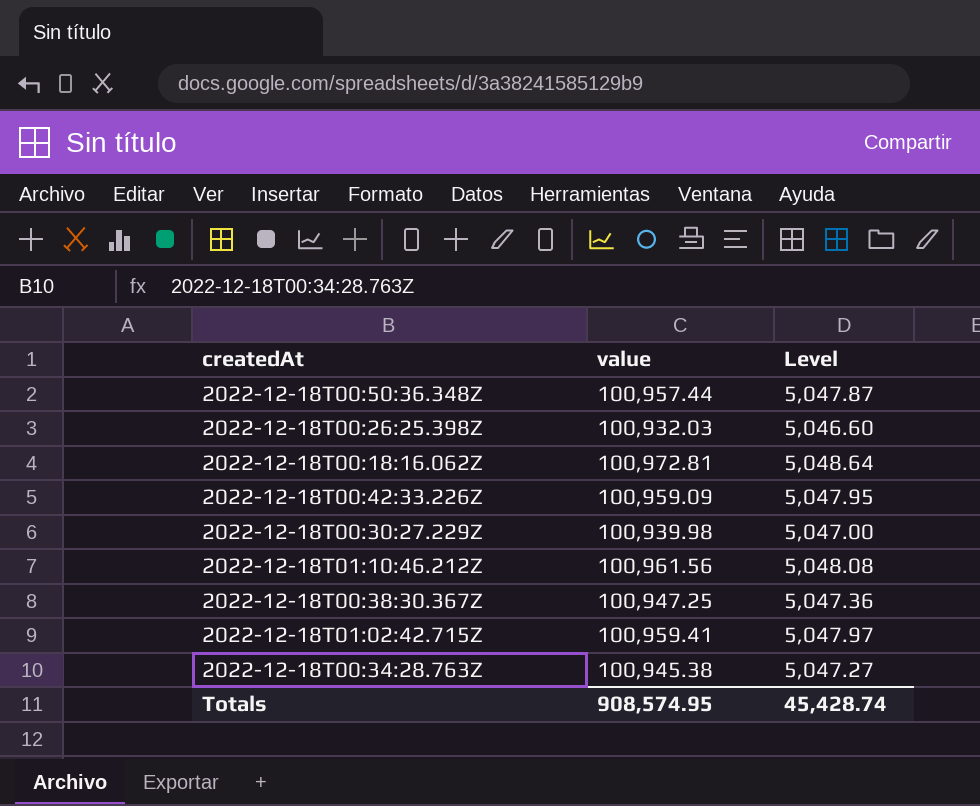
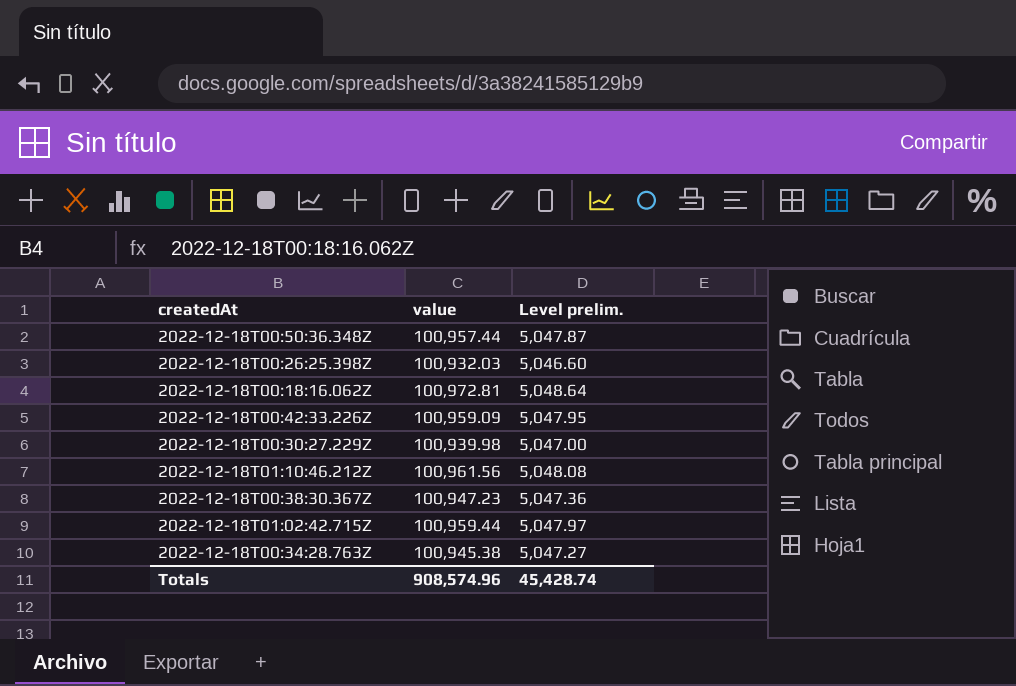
column name: Level -> Level prelim.
2022-12-18T00:38:30.367Z | value: 100,947.25 -> 100,947.23
2022-12-18T01:02:42.715Z | value: 100,959.41 -> 100,959.44
Totals | value: 908,574.95 -> 908,574.96

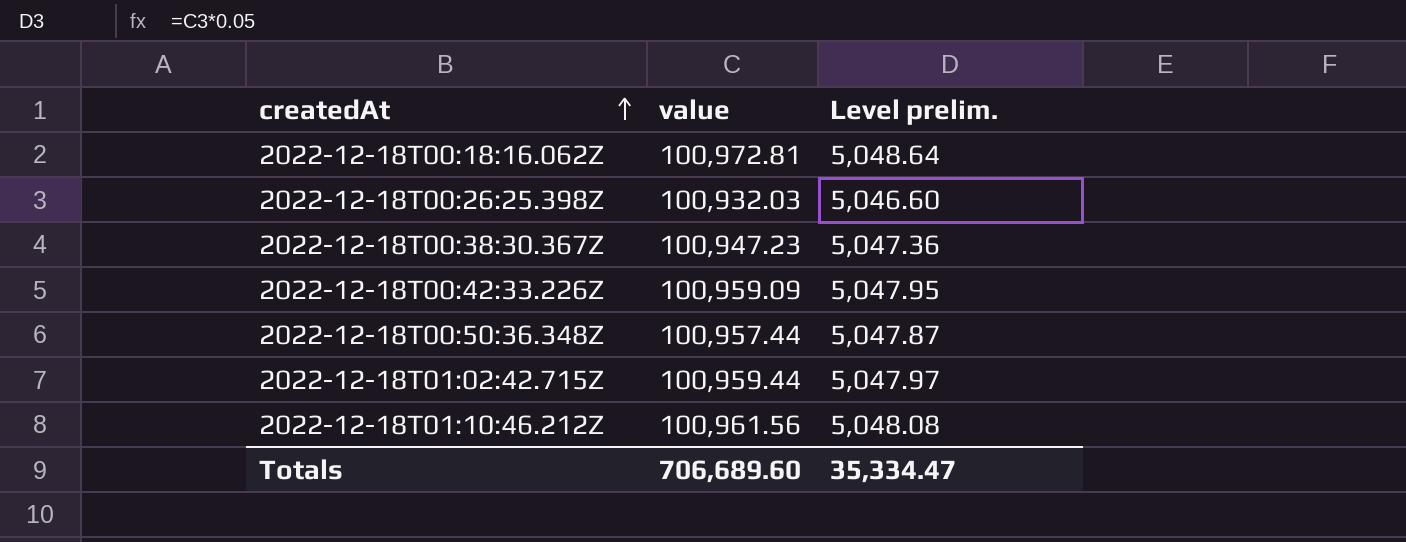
row order: none -> createdAt ascending
row 2022-12-18T00:30:27.229Z: 100,939.98 | 5,047.00 -> none
row 2022-12-18T00:34:28.763Z: 100,945.38 | 5,047.27 -> none
Totals | value: 908,574.96 -> 706,689.60
Totals | Level prelim.: 45,428.74 -> 35,334.47

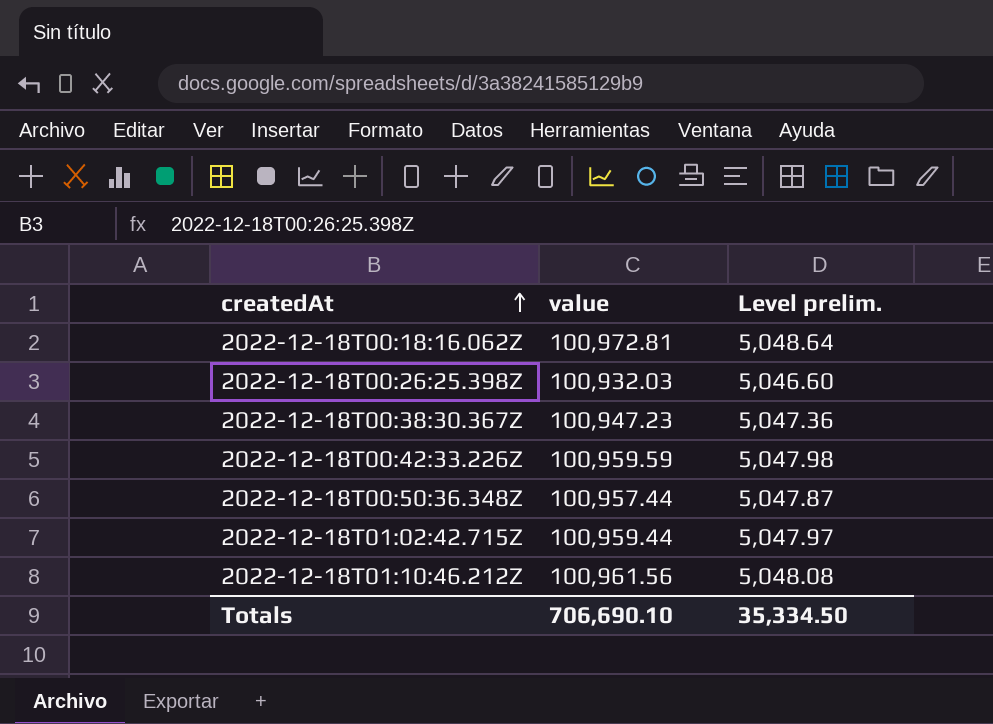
2022-12-18T00:42:33.226Z | value: 100,959.09 -> 100,959.59
2022-12-18T00:42:33.226Z | Level prelim.: 5,047.95 -> 5,047.98
Totals | value: 706,689.60 -> 706,690.10
Totals | Level prelim.: 35,334.47 -> 35,334.50

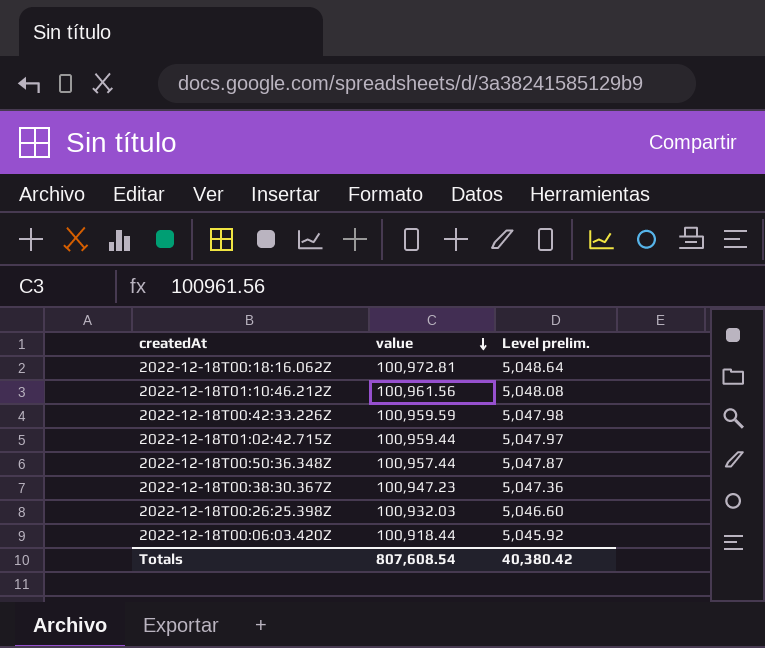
row order: createdAt ascending -> value descending
row 2022-12-18T00:06:03.420Z: none -> 100,918.44 | 5,045.92
Totals | value: 706,690.10 -> 807,608.54
Totals | Level prelim.: 35,334.50 -> 40,380.42

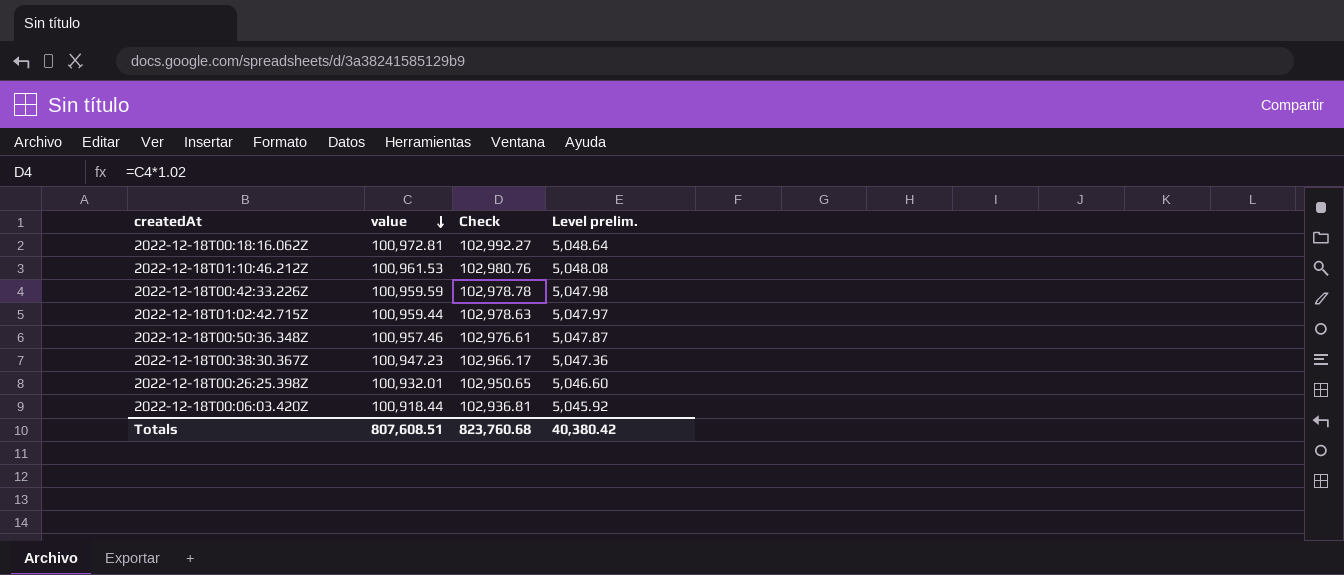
column Check | formula: none -> [value] * 1.02
2022-12-18T01:10:46.212Z | value: 100,961.56 -> 100,961.53
2022-12-18T00:50:36.348Z | value: 100,957.44 -> 100,957.46
2022-12-18T00:26:25.398Z | value: 100,932.03 -> 100,932.01
Totals | value: 807,608.54 -> 807,608.51

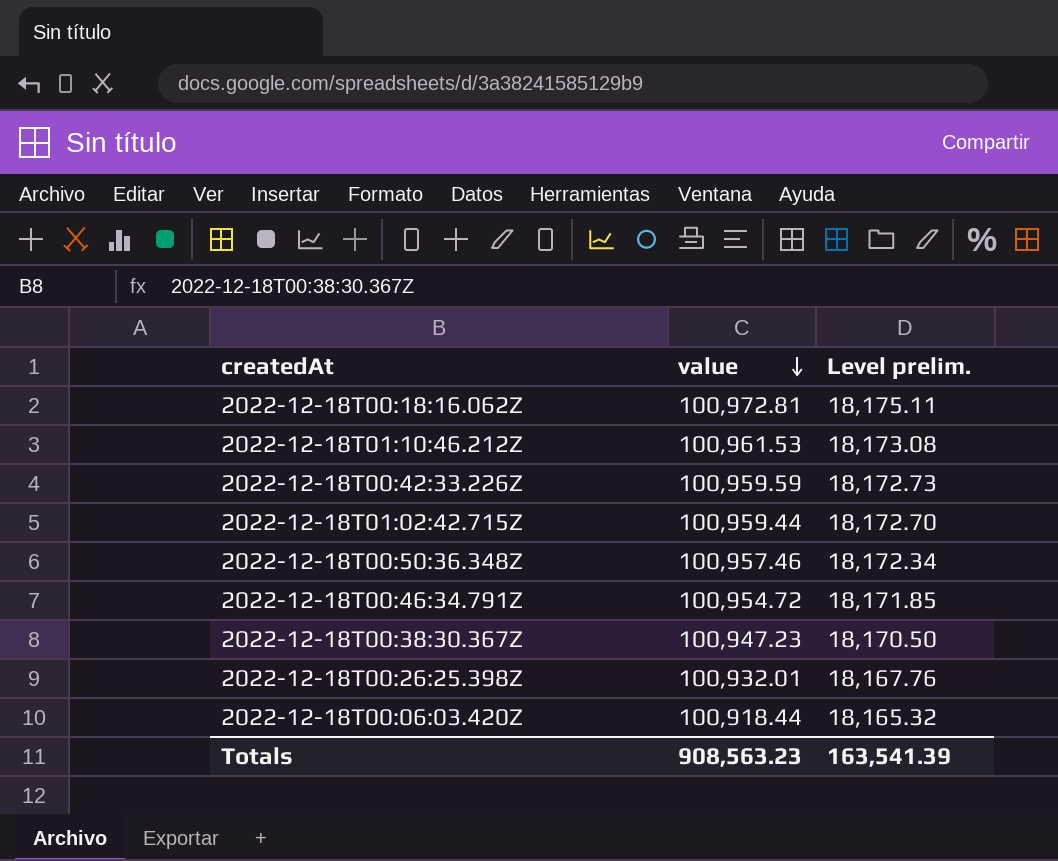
column Check | formula: [value] * 1.02 -> none
column Level prelim. | formula: [value] * 0.05 -> [value] * 0.18
row 2022-12-18T00:46:34.791Z: none -> 100,954.72 | 18,171.85
Totals | value: 807,608.51 -> 908,563.23
Totals | Level prelim.: 40,380.42 -> 163,541.39

